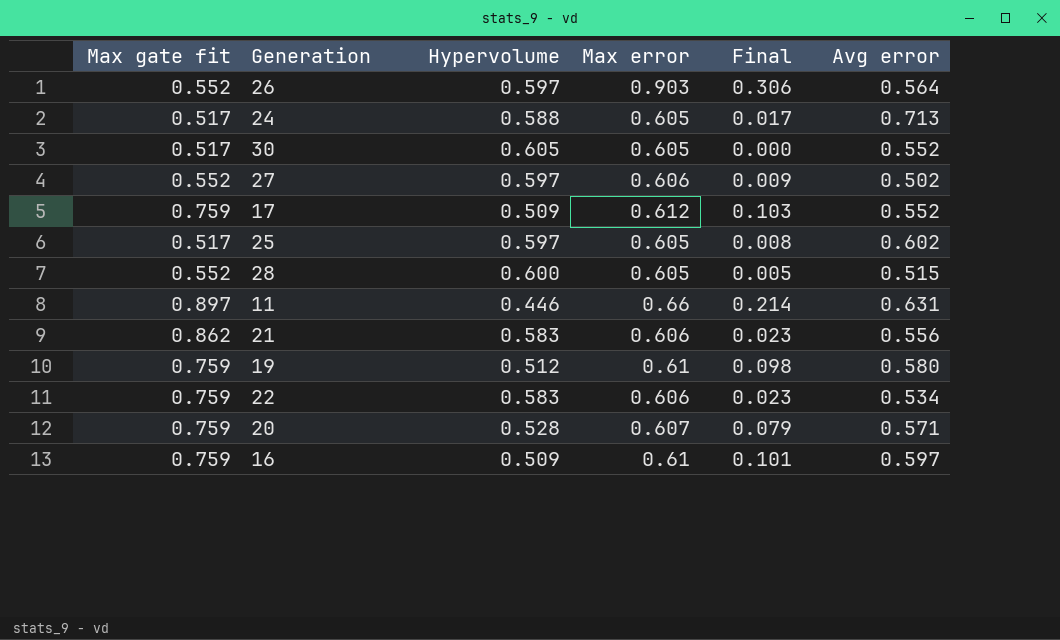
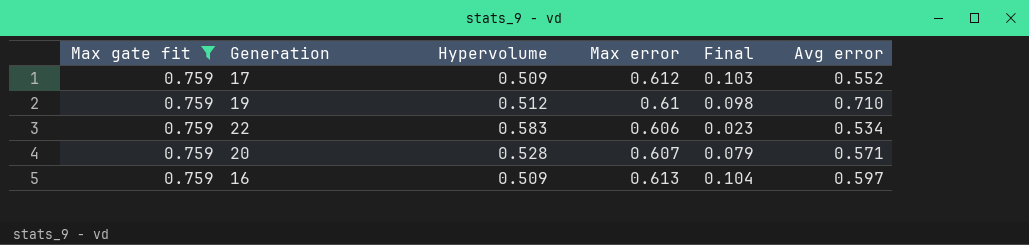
filter: none -> Max gate fit = 0.759
19 | Avg error: 0.580 -> 0.710
16 | Max error: 0.61 -> 0.613
16 | Final: 0.101 -> 0.104

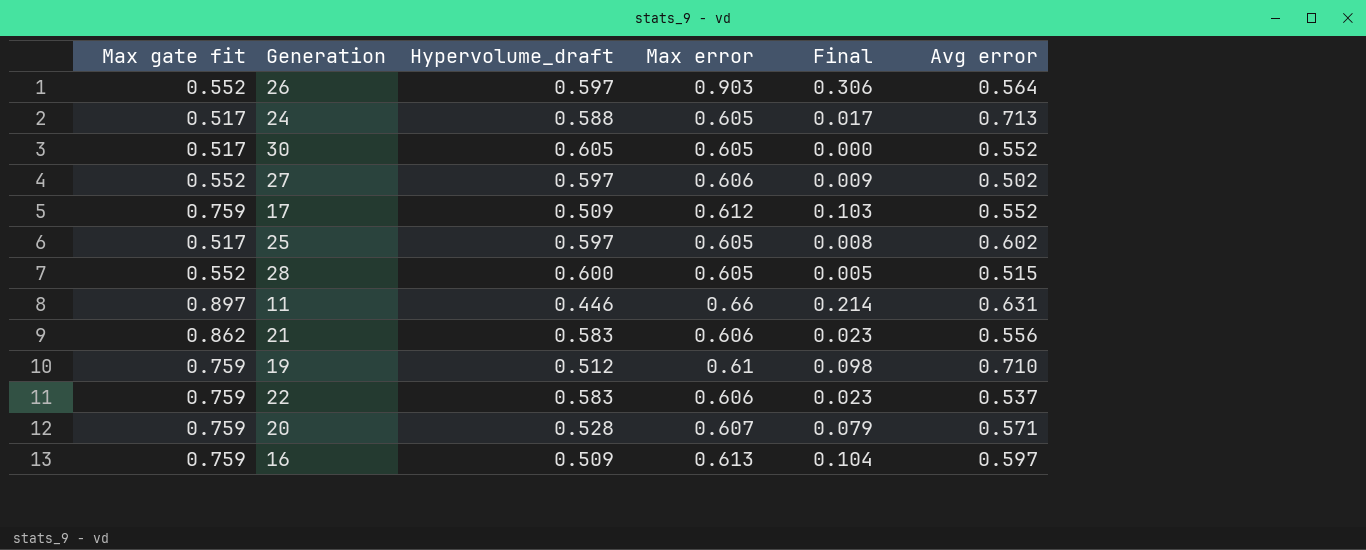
filter: Max gate fit = 0.759 -> none
column name: Hypervolume -> Hypervolume_draft
22 | Avg error: 0.534 -> 0.537

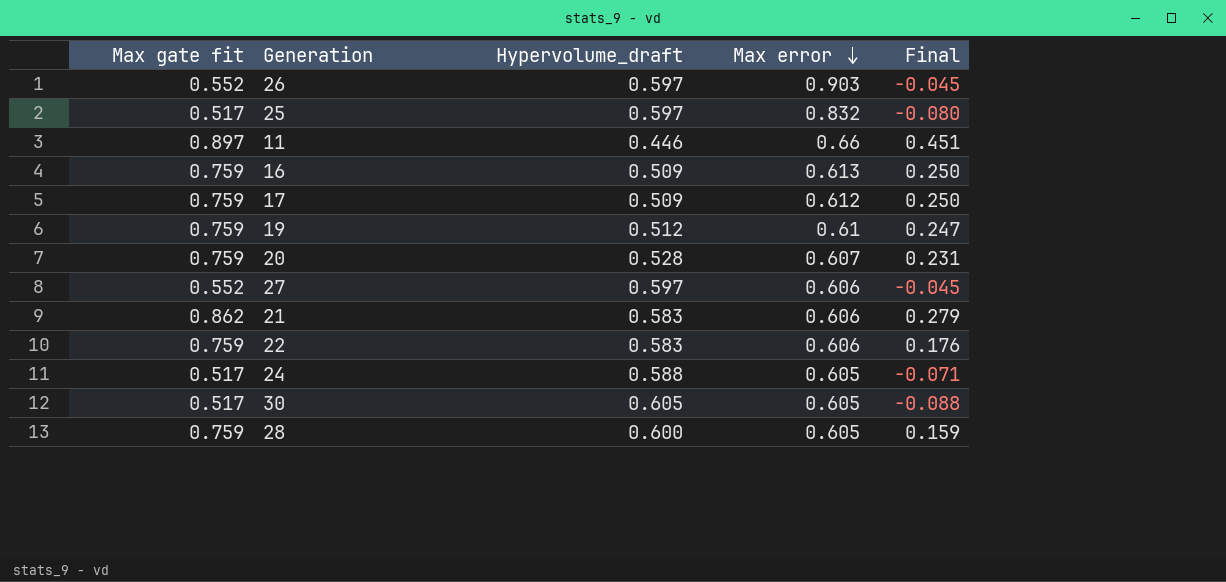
row order: none -> Max error descending
column Avg error | position: 6 -> none
column Final | formula: [Max error] - [Hypervolume_draft] -> [Max gate fit] - [Hypervolume_draft]
25 | Max error: 0.605 -> 0.832
28 | Max gate fit: 0.552 -> 0.759

